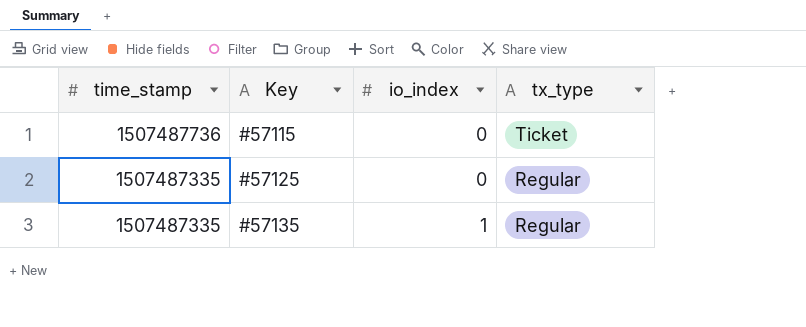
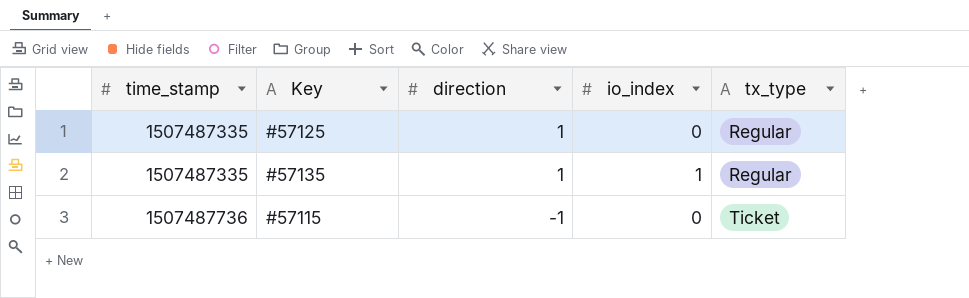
row order: time_stamp descending -> time_stamp ascending
column direction | position: none -> 3

